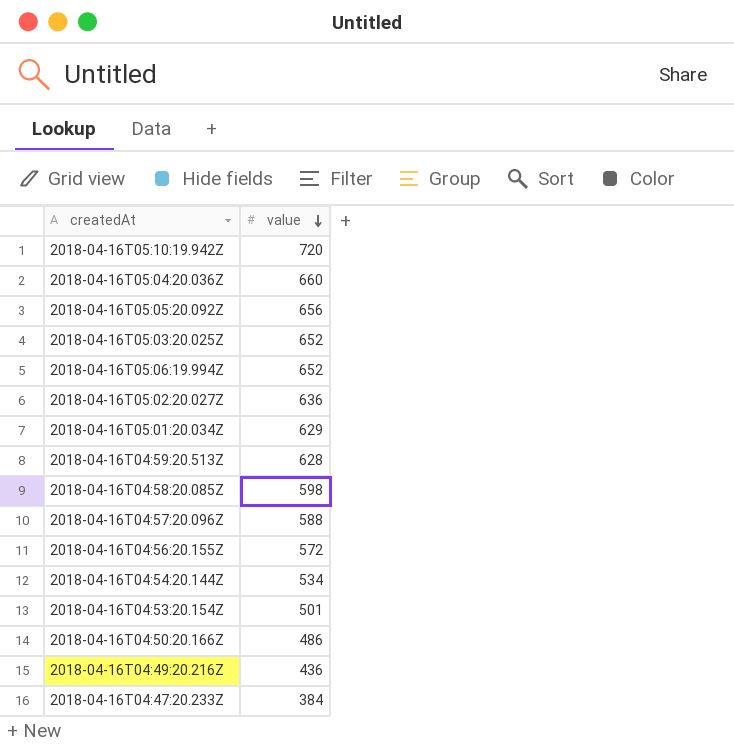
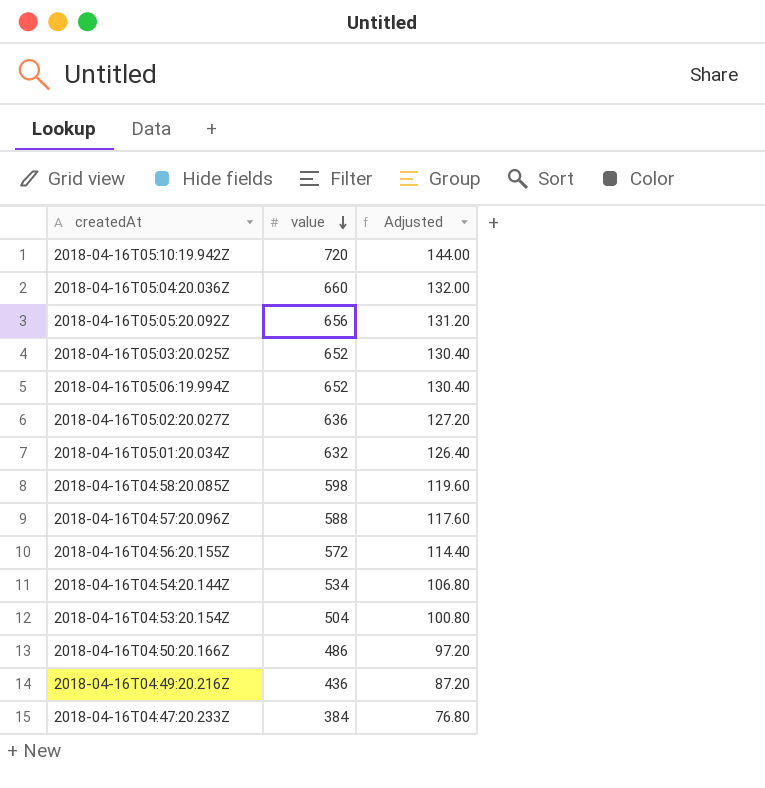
column Adjusted | formula: none -> [value] * 0.2
row 2018-04-16T04:59:20.513Z: 628 -> none
2018-04-16T05:01:20.034Z | value: 629 -> 632
2018-04-16T04:53:20.154Z | value: 501 -> 504

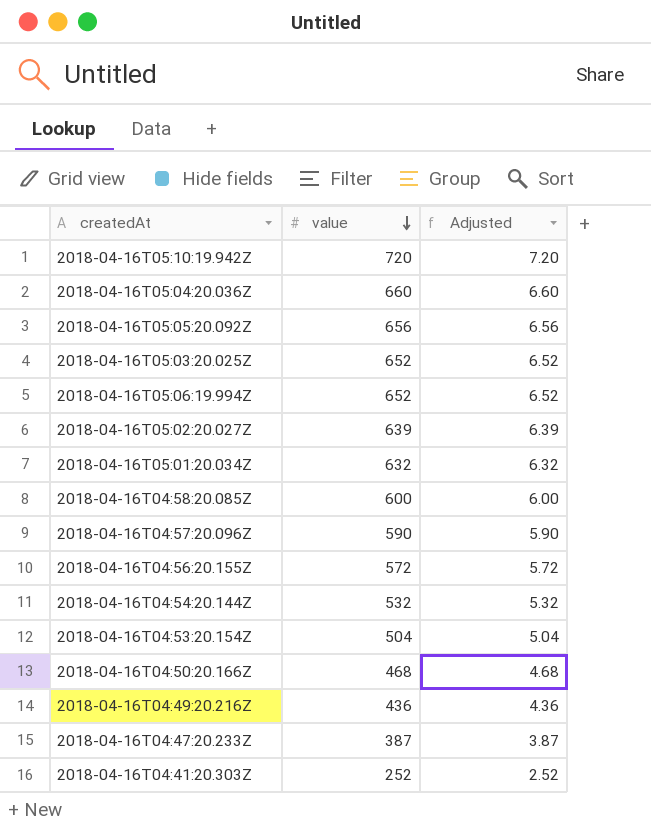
column Adjusted | formula: [value] * 0.2 -> [value] * 0.01
2018-04-16T05:02:20.027Z | value: 636 -> 639
2018-04-16T04:58:20.085Z | value: 598 -> 600
2018-04-16T04:57:20.096Z | value: 588 -> 590
2018-04-16T04:54:20.144Z | value: 534 -> 532
2018-04-16T04:50:20.166Z | value: 486 -> 468
2018-04-16T04:47:20.233Z | value: 384 -> 387
row 2018-04-16T04:41:20.303Z: none -> 252 | 2.52

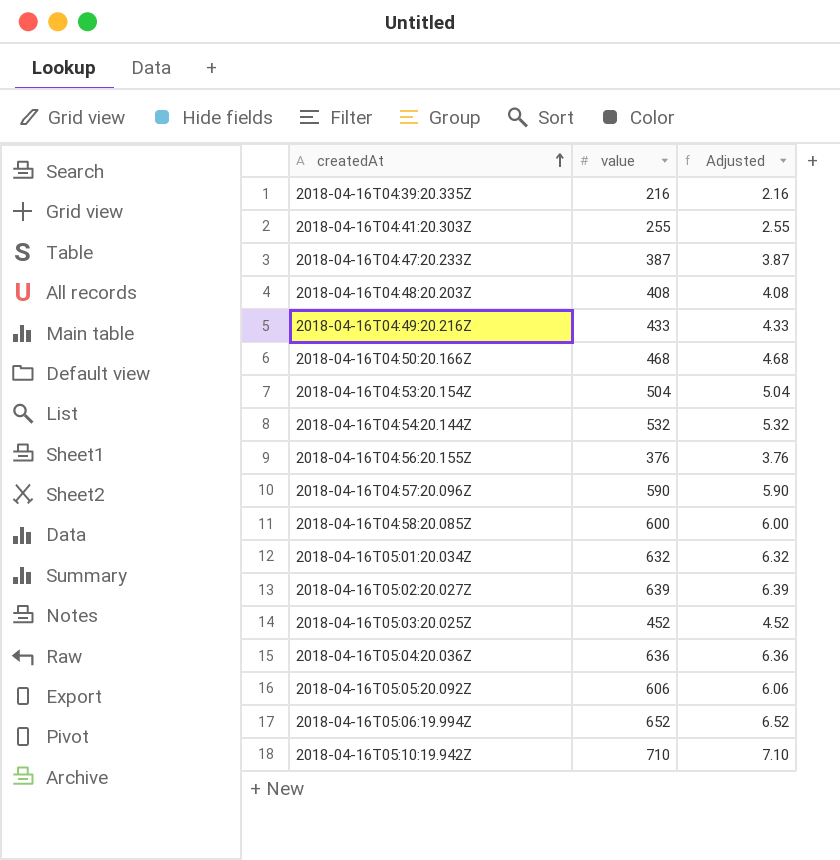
row order: value descending -> createdAt ascending
row 2018-04-16T04:39:20.335Z: none -> 216 | 2.16
2018-04-16T04:41:20.303Z | value: 252 -> 255
2018-04-16T04:41:20.303Z | Adjusted: 2.52 -> 2.55
row 2018-04-16T04:48:20.203Z: none -> 408 | 4.08
2018-04-16T04:49:20.216Z | value: 436 -> 433
2018-04-16T04:49:20.216Z | Adjusted: 4.36 -> 4.33
2018-04-16T04:56:20.155Z | value: 572 -> 376
2018-04-16T04:56:20.155Z | Adjusted: 5.72 -> 3.76
2018-04-16T05:03:20.025Z | value: 652 -> 452
2018-04-16T05:03:20.025Z | Adjusted: 6.52 -> 4.52
2018-04-16T05:04:20.036Z | value: 660 -> 636
2018-04-16T05:04:20.036Z | Adjusted: 6.60 -> 6.36
2018-04-16T05:05:20.092Z | value: 656 -> 606
2018-04-16T05:05:20.092Z | Adjusted: 6.56 -> 6.06
2018-04-16T05:10:19.942Z | value: 720 -> 710
2018-04-16T05:10:19.942Z | Adjusted: 7.20 -> 7.10

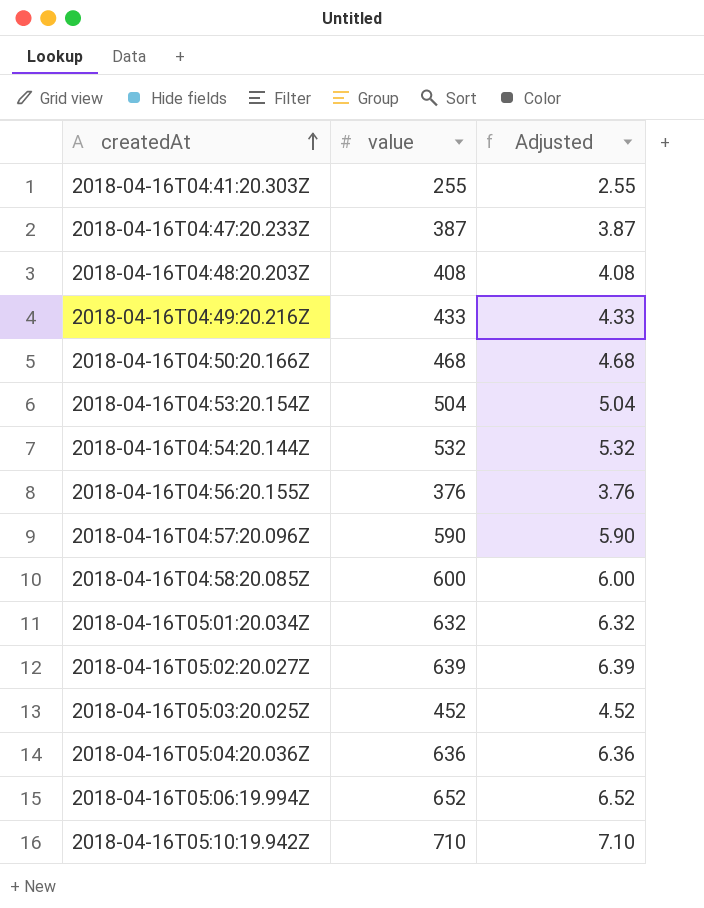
row 2018-04-16T04:39:20.335Z: 216 | 2.16 -> none
row 2018-04-16T05:05:20.092Z: 606 | 6.06 -> none

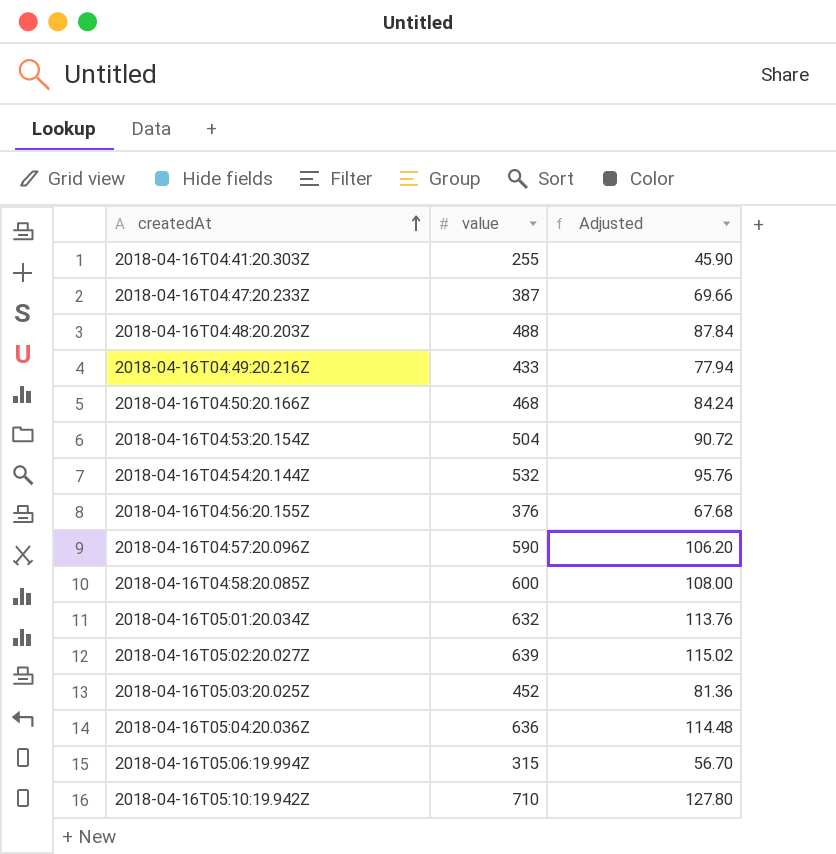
column Adjusted | formula: [value] * 0.01 -> [value] * 0.18
2018-04-16T04:48:20.203Z | value: 408 -> 488
2018-04-16T05:06:19.994Z | value: 652 -> 315

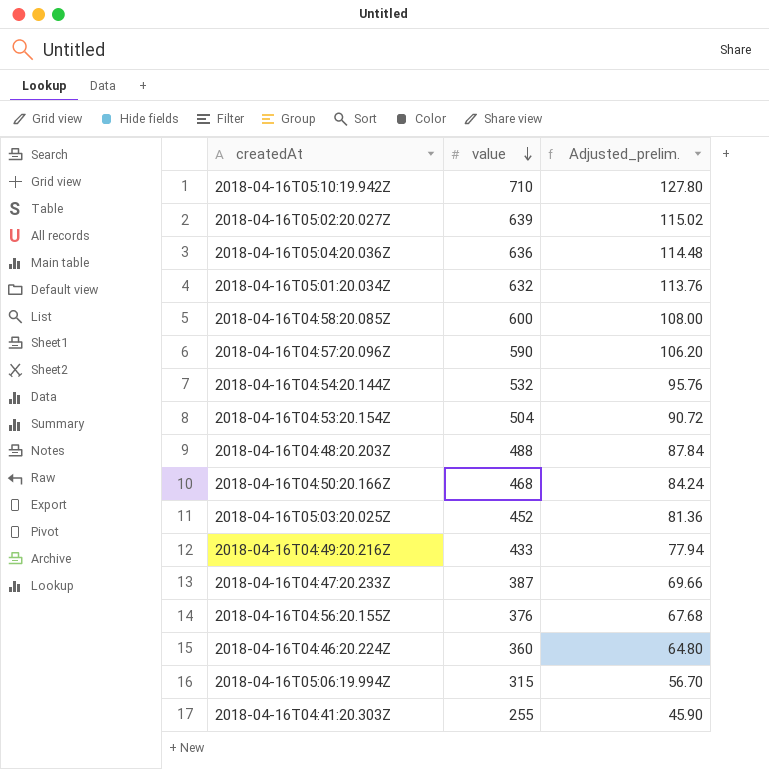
row order: createdAt ascending -> value descending
column name: Adjusted -> Adjusted_prelim.
row 2018-04-16T04:46:20.224Z: none -> 360 | 64.80

